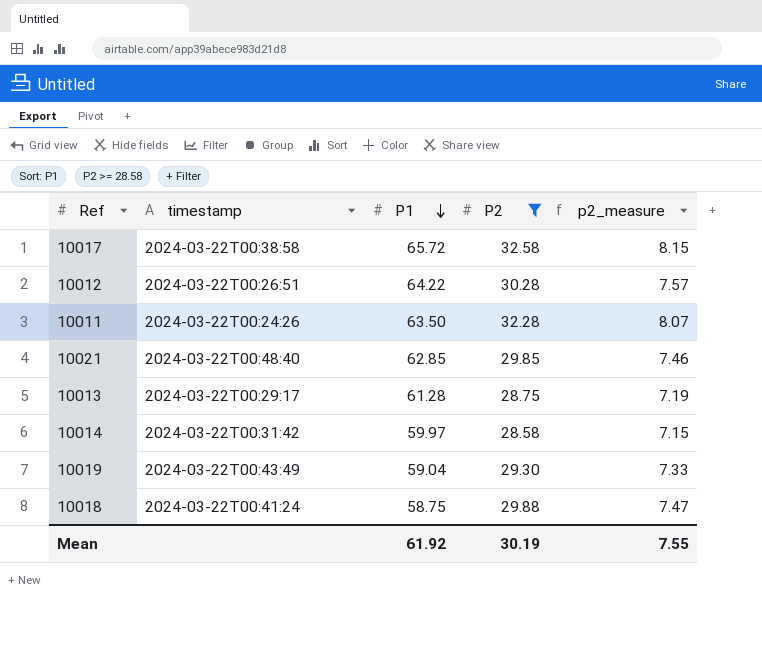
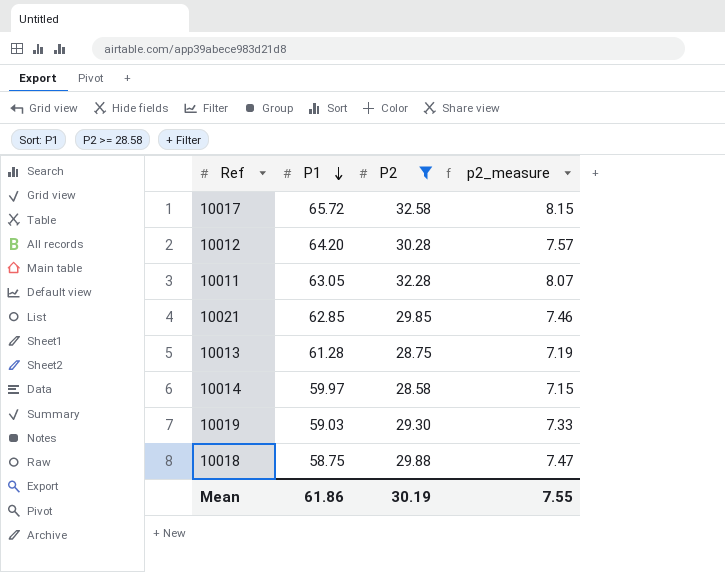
column timestamp | position: 2 -> none
10012 | P1: 64.22 -> 64.20
10011 | P1: 63.50 -> 63.05
10019 | P1: 59.04 -> 59.03
Mean | P1: 61.92 -> 61.86

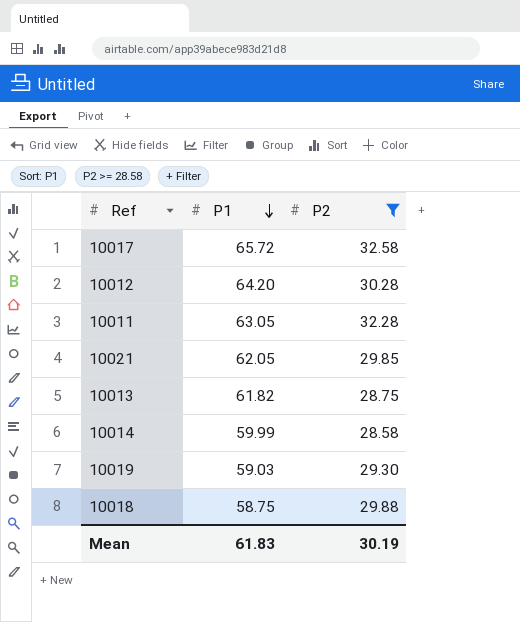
column p2_measure | formula: [P2] * 0.25 -> none
10021 | P1: 62.85 -> 62.05
10013 | P1: 61.28 -> 61.82
10014 | P1: 59.97 -> 59.99
Mean | P1: 61.86 -> 61.83

